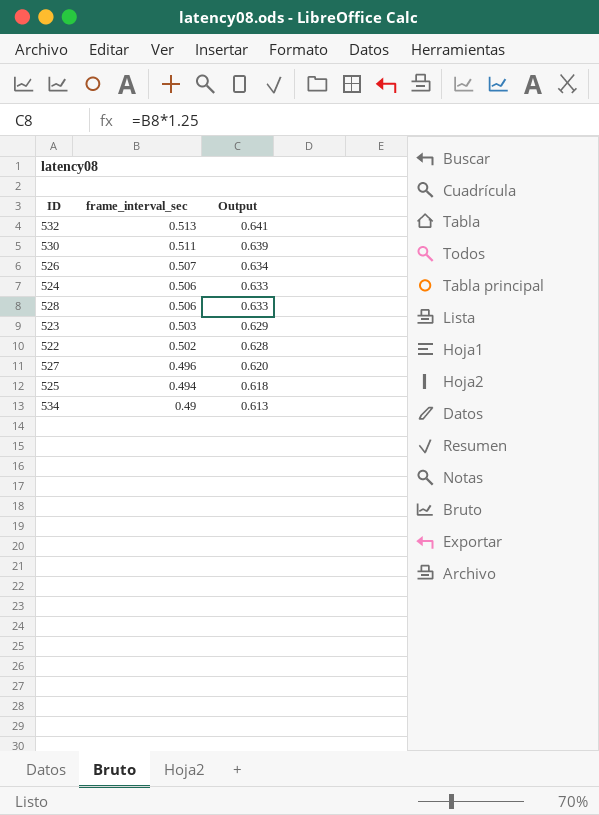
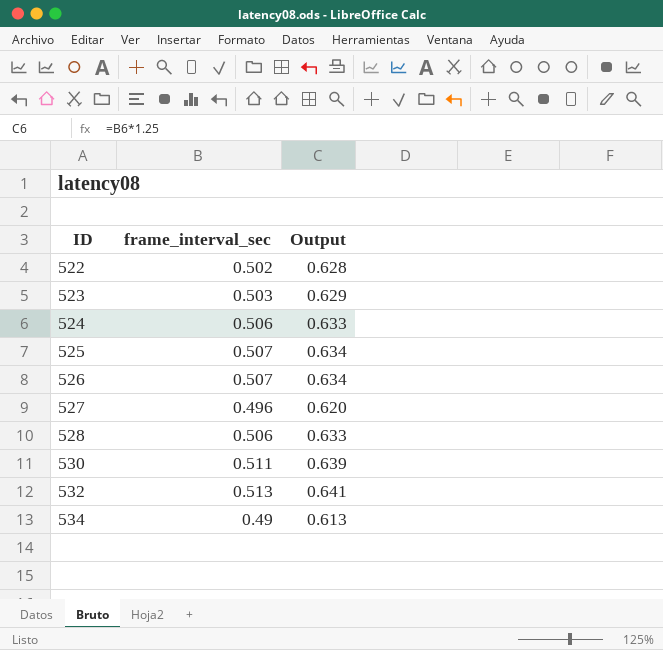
row order: frame_interval_sec descending -> ID ascending
525 | frame_interval_sec: 0.494 -> 0.507
525 | Output: 0.618 -> 0.634

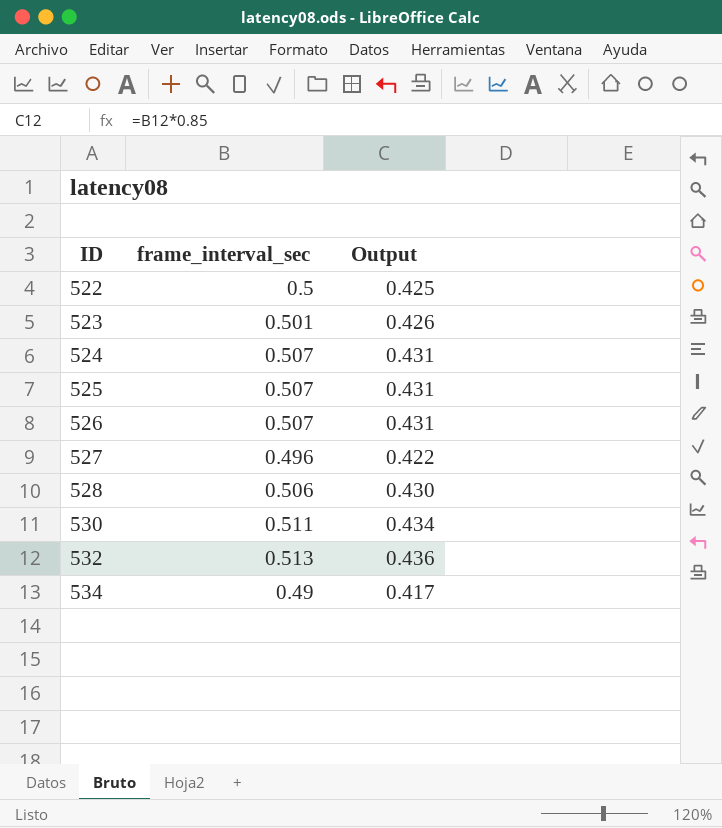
column Output | formula: [frame_interval_sec] * 1.25 -> [frame_interval_sec] * 0.85
522 | frame_interval_sec: 0.502 -> 0.5
523 | frame_interval_sec: 0.503 -> 0.501
524 | frame_interval_sec: 0.506 -> 0.507

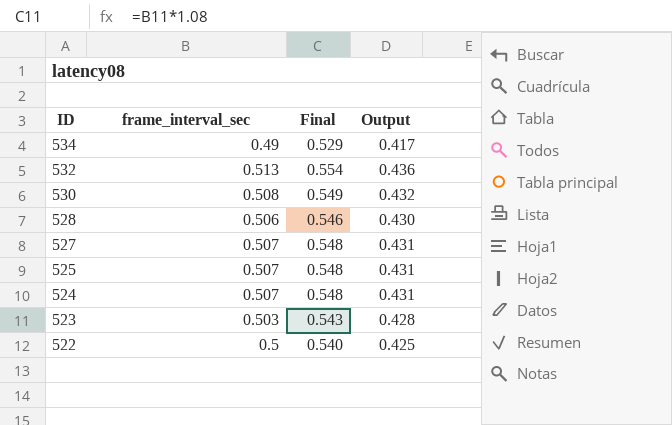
row order: ID ascending -> ID descending
column Final | formula: none -> [frame_interval_sec] * 1.08
row 526: 0.507 | 0.431 -> none
530 | frame_interval_sec: 0.511 -> 0.508
530 | Output: 0.434 -> 0.432
527 | frame_interval_sec: 0.496 -> 0.507
527 | Output: 0.422 -> 0.431
523 | frame_interval_sec: 0.501 -> 0.503
523 | Output: 0.426 -> 0.428

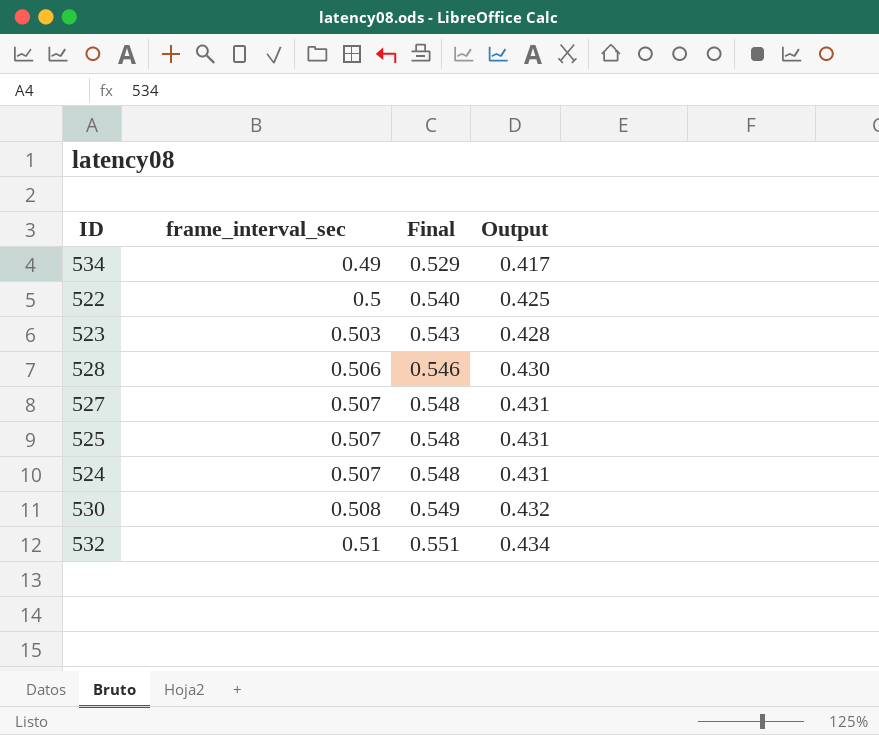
row order: ID descending -> frame_interval_sec ascending
532 | frame_interval_sec: 0.513 -> 0.51
532 | Final: 0.554 -> 0.551
532 | Output: 0.436 -> 0.434

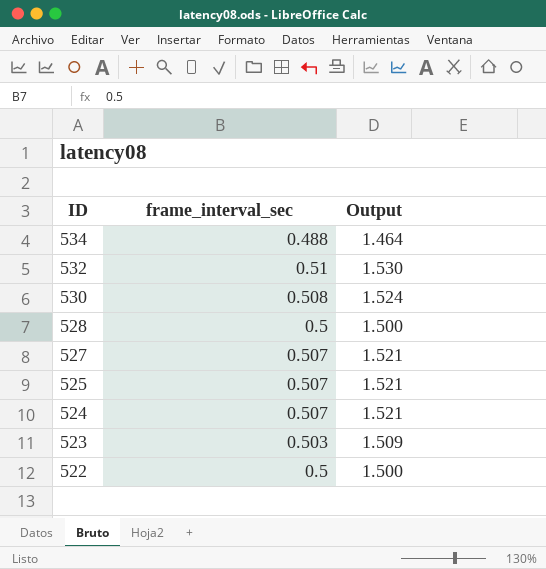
row order: frame_interval_sec ascending -> ID descending
column Final | formula: [frame_interval_sec] * 1.08 -> none
column Output | formula: [frame_interval_sec] * 0.85 -> [frame_interval_sec] * 3
534 | frame_interval_sec: 0.49 -> 0.488
528 | frame_interval_sec: 0.506 -> 0.5

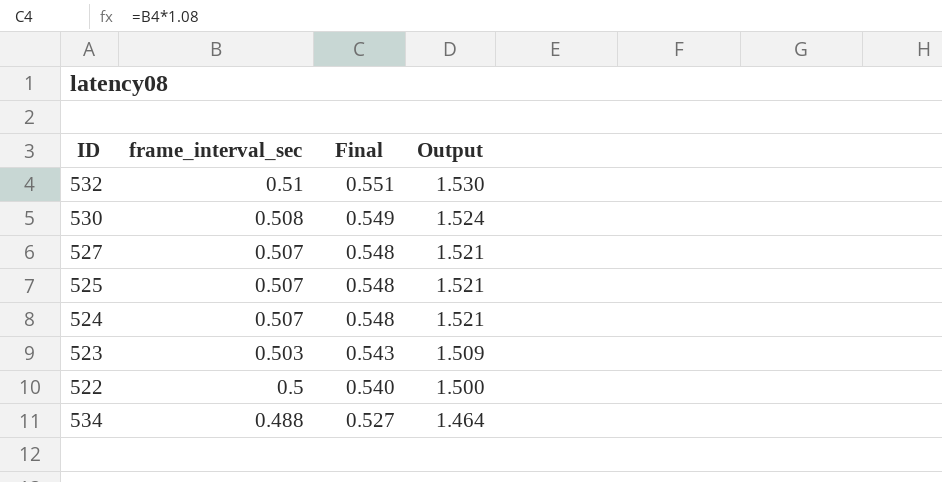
row order: ID descending -> frame_interval_sec descending
column Final | formula: none -> [frame_interval_sec] * 1.08
row 528: 0.5 | 1.500 -> none

